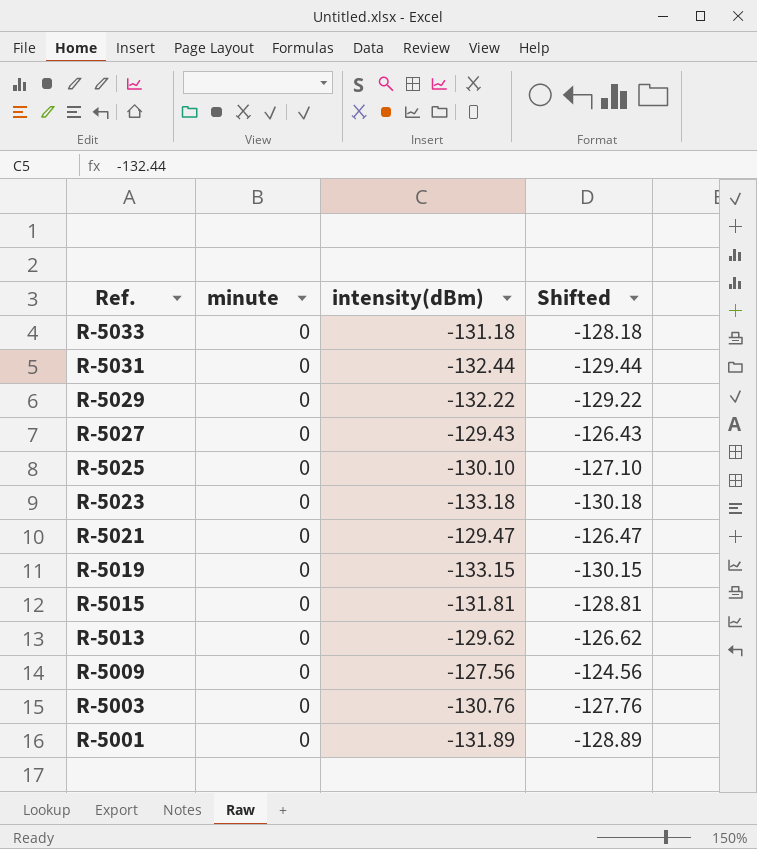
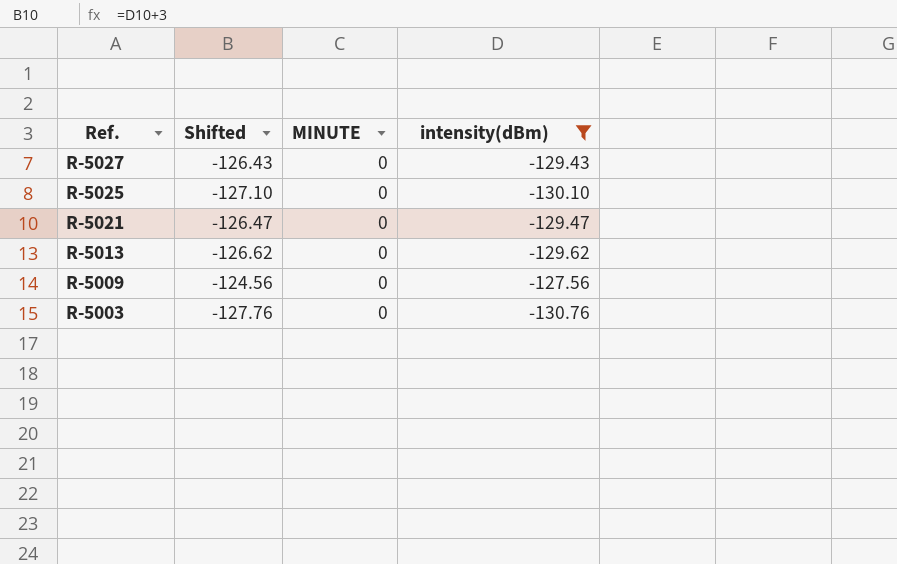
filter: none -> intensity(dBm) >= -130.76
column Shifted | position: 4 -> 2
column name: minute -> MINUTE

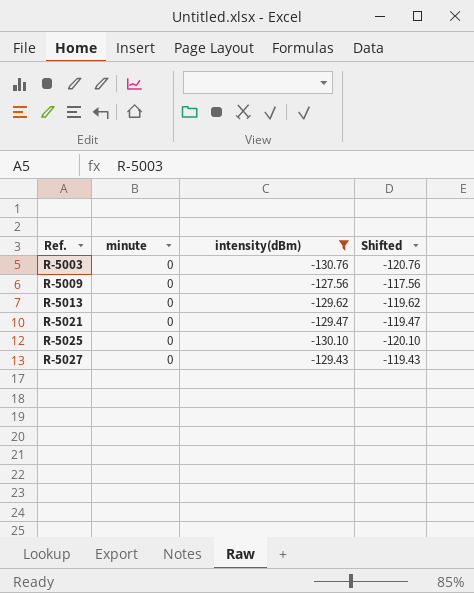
row order: Ref. descending -> Ref. ascending
column name: MINUTE -> minute
column Shifted | formula: [intensity(dBm)] + 3 -> [intensity(dBm)] + 10
column Shifted | position: 2 -> 4

